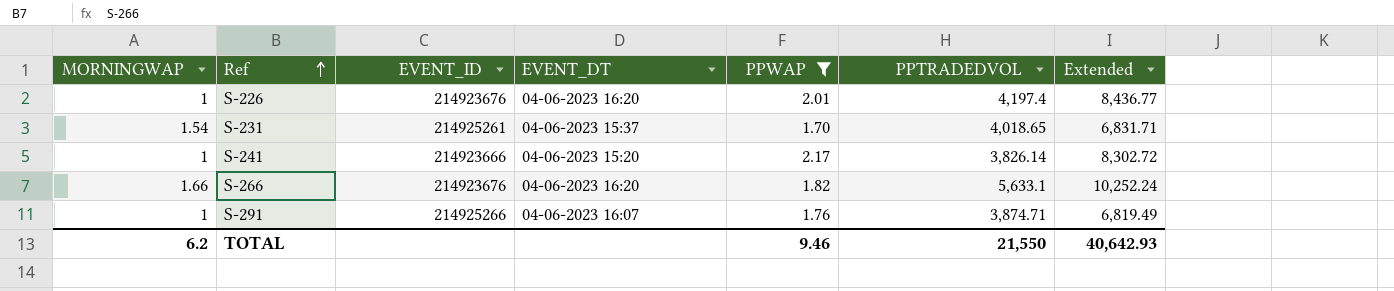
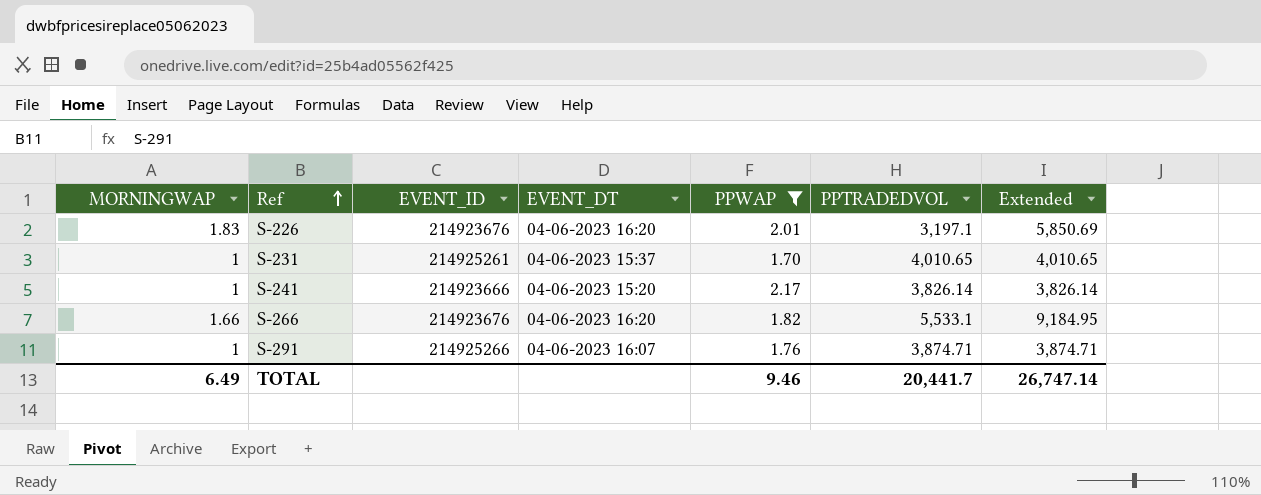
column Extended | formula: [PPWAP] * [PPTRADEDVOL] -> [MORNINGWAP] * [PPTRADEDVOL]
S-226 | MORNINGWAP: 1 -> 1.83
S-226 | PPTRADEDVOL: 4,197.4 -> 3,197.1
S-231 | MORNINGWAP: 1.54 -> 1
S-231 | PPTRADEDVOL: 4,018.65 -> 4,010.65
S-266 | PPTRADEDVOL: 5,633.1 -> 5,533.1
TOTAL | MORNINGWAP: 6.2 -> 6.49
TOTAL | PPTRADEDVOL: 21,550 -> 20,441.7
TOTAL | Extended: 40,642.93 -> 26,747.14

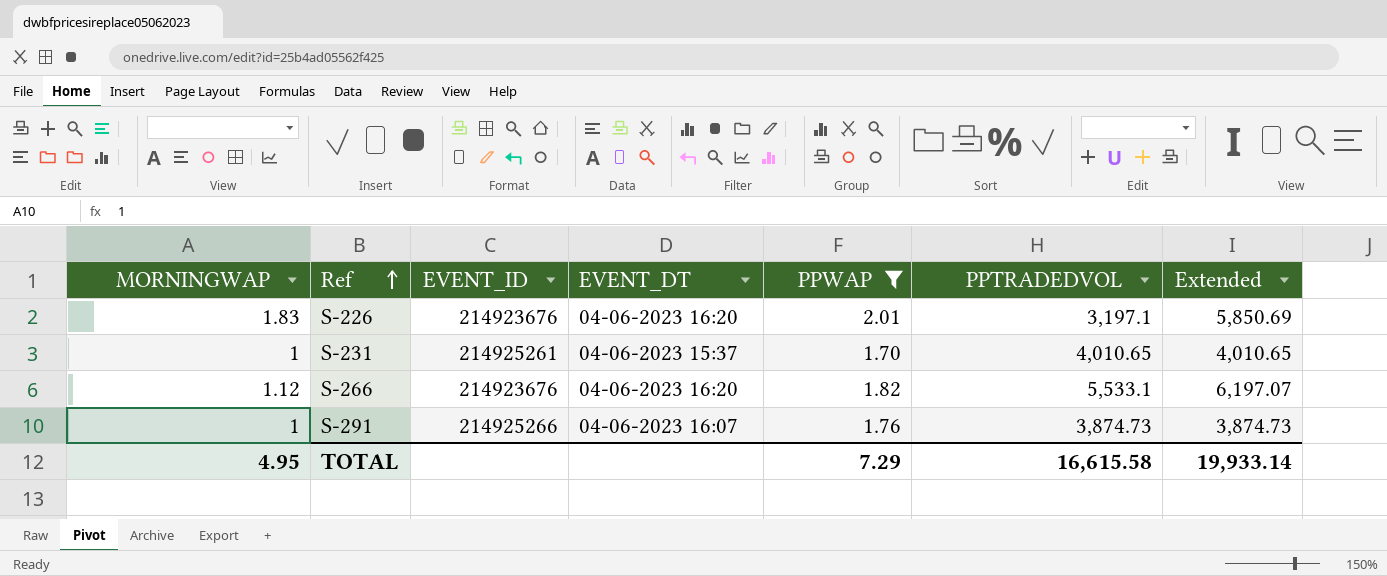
row S-241: 1 | 214923666 | 04-06-2023 15:20 | 2.17 | 3,826.14 | 3,826.14 -> none
S-266 | MORNINGWAP: 1.66 -> 1.12
S-266 | Extended: 9,184.95 -> 6,197.07
S-291 | PPTRADEDVOL: 3,874.71 -> 3,874.73
S-291 | Extended: 3,874.71 -> 3,874.73
TOTAL | MORNINGWAP: 6.49 -> 4.95
TOTAL | PPWAP: 9.46 -> 7.29
TOTAL | PPTRADEDVOL: 20,441.7 -> 16,615.58
TOTAL | Extended: 26,747.14 -> 19,933.14

